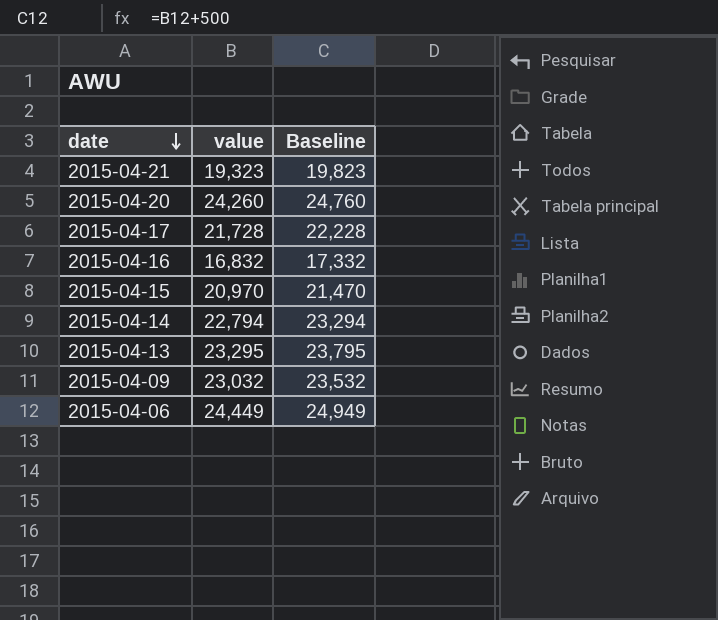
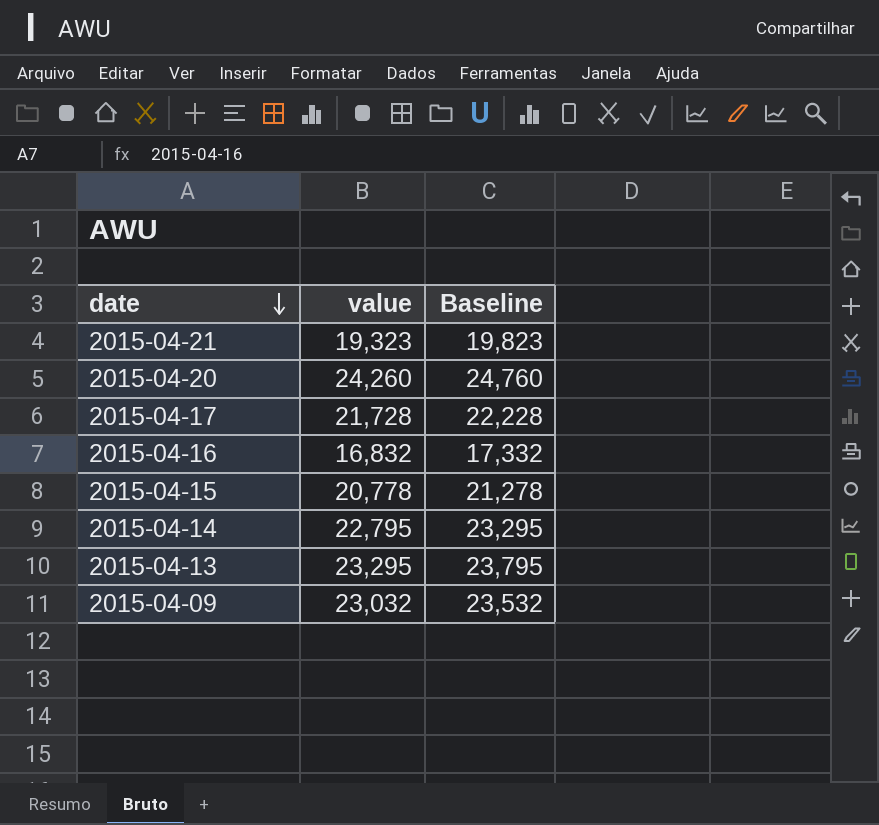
row 2015-04-06: 24,449 | 24,949 -> none
2015-04-15 | value: 20,970 -> 20,778
2015-04-15 | Baseline: 21,470 -> 21,278
2015-04-14 | value: 22,794 -> 22,795
2015-04-14 | Baseline: 23,294 -> 23,295

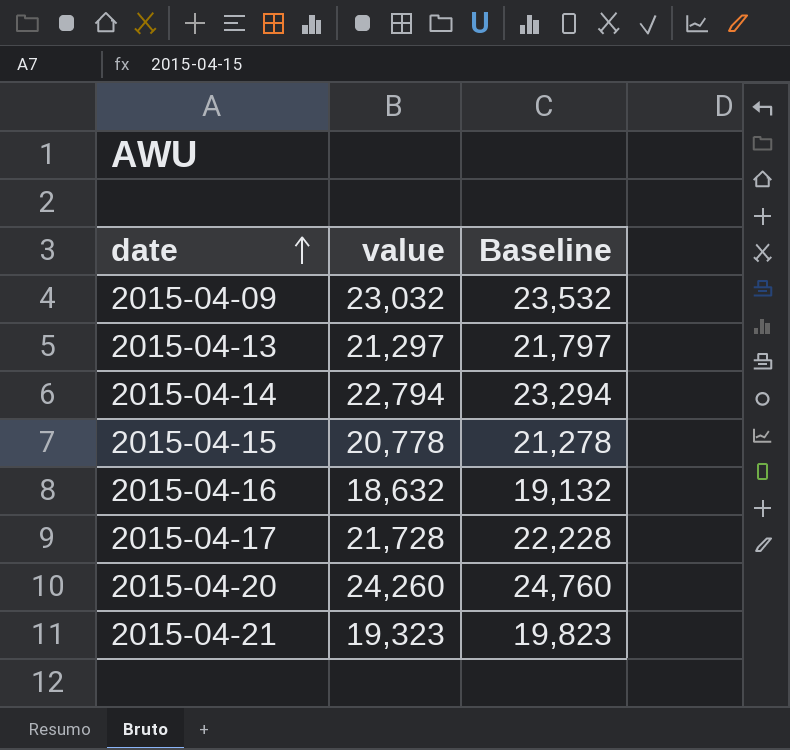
row order: date descending -> date ascending
2015-04-13 | value: 23,295 -> 21,297
2015-04-13 | Baseline: 23,795 -> 21,797
2015-04-14 | value: 22,795 -> 22,794
2015-04-14 | Baseline: 23,295 -> 23,294
2015-04-16 | value: 16,832 -> 18,632
2015-04-16 | Baseline: 17,332 -> 19,132

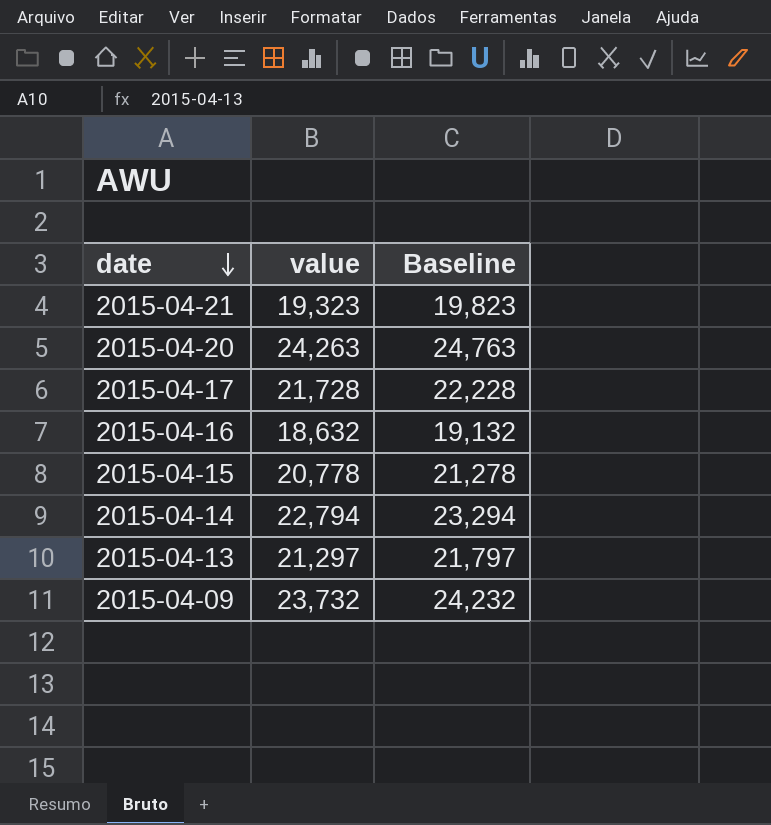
row order: date ascending -> date descending
2015-04-20 | value: 24,260 -> 24,263
2015-04-20 | Baseline: 24,760 -> 24,763
2015-04-09 | value: 23,032 -> 23,732
2015-04-09 | Baseline: 23,532 -> 24,232

